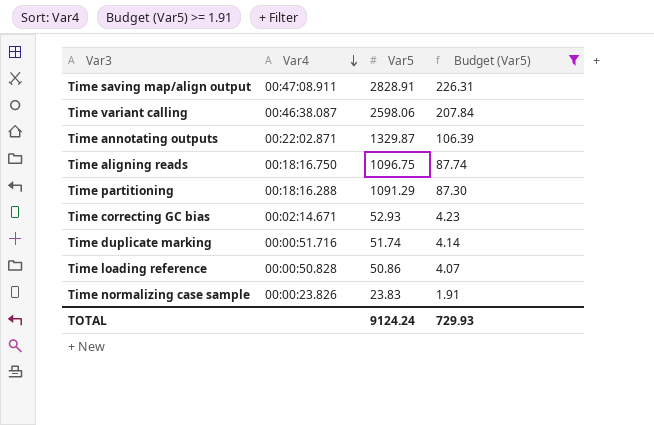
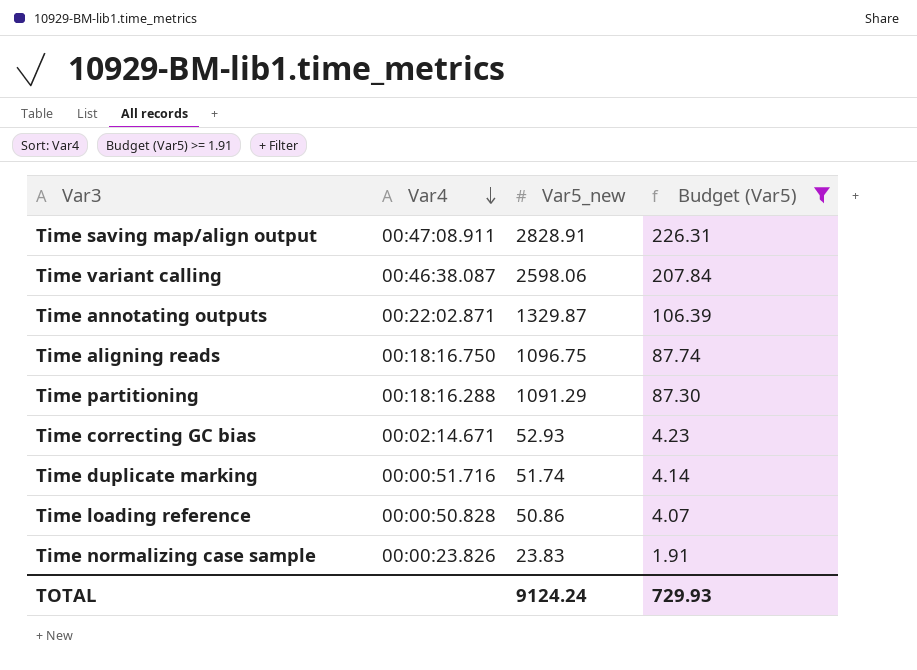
column name: Var5 -> Var5_new

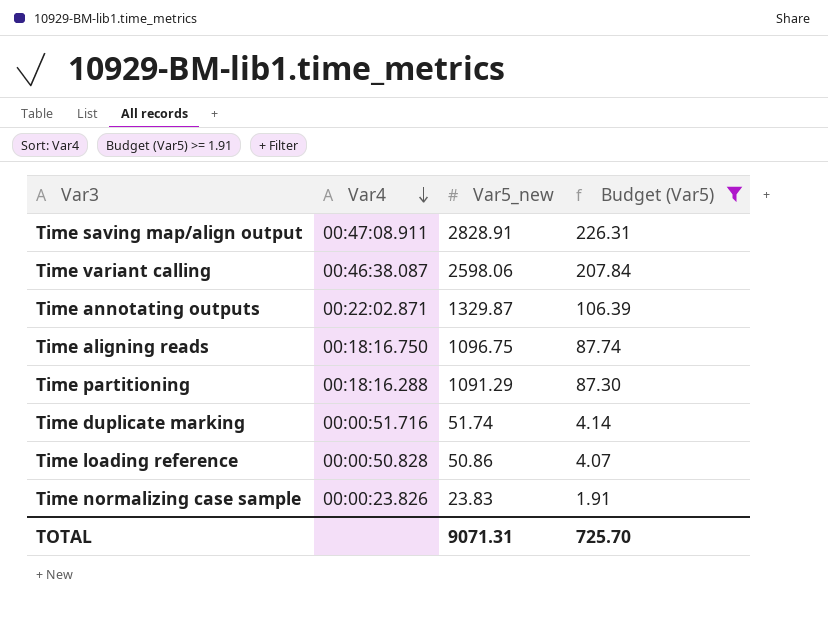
row Time correcting GC bias: 00:02:14.671 | 52.93 | 4.23 -> none
TOTAL | Var5_new: 9124.24 -> 9071.31
TOTAL | Budget (Var5): 729.93 -> 725.70

